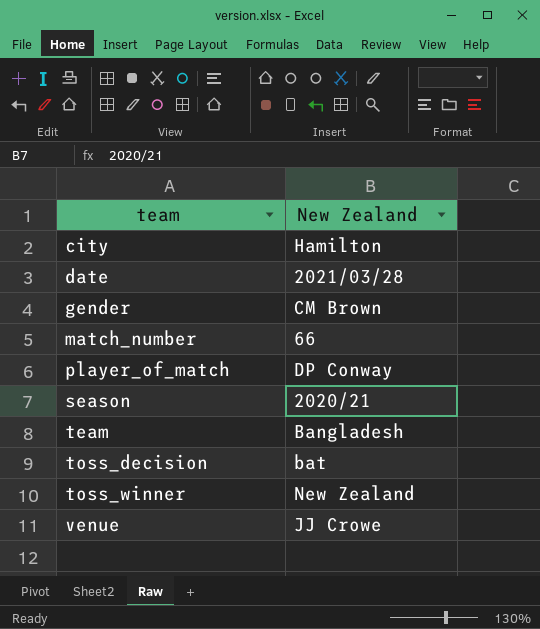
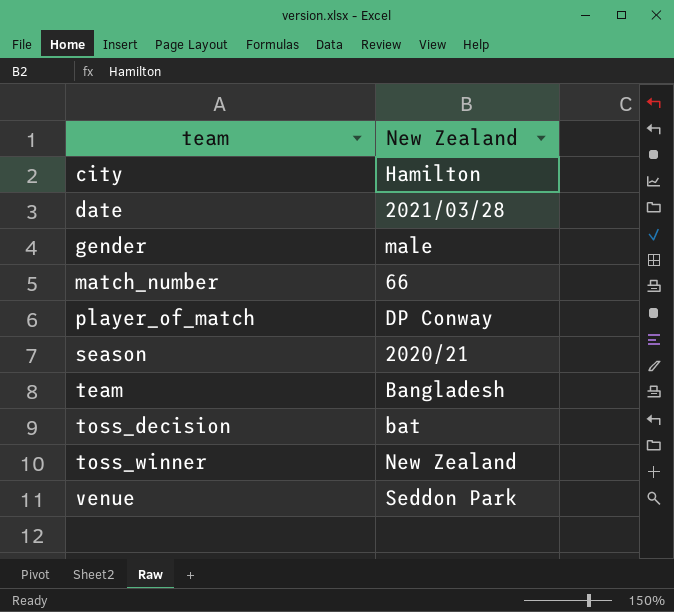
gender | New Zealand: CM Brown -> male
venue | New Zealand: JJ Crowe -> Seddon Park

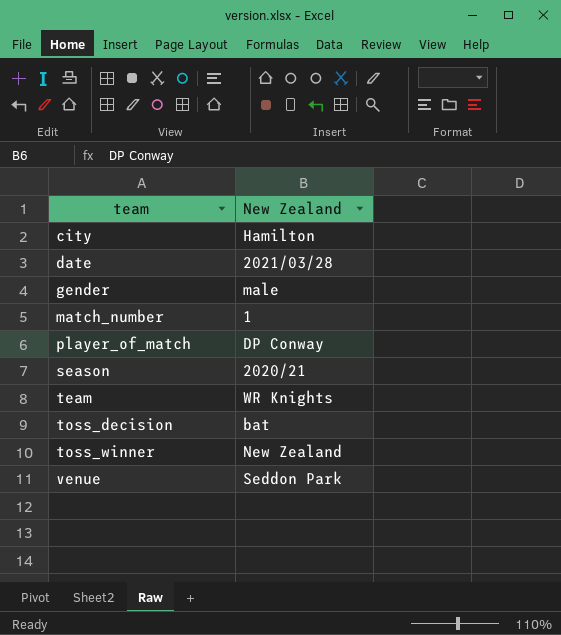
match_number | New Zealand: 66 -> 1
team | New Zealand: Bangladesh -> WR Knights

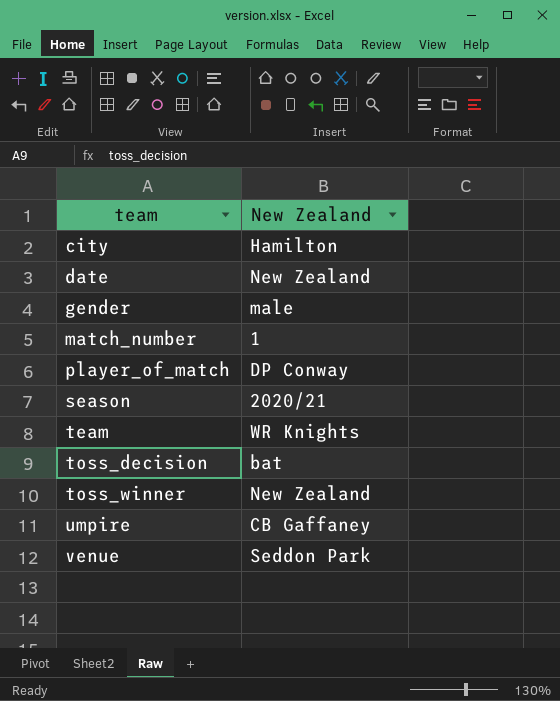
date | New Zealand: 2021/03/28 -> New Zealand
row umpire: none -> CB Gaffaney

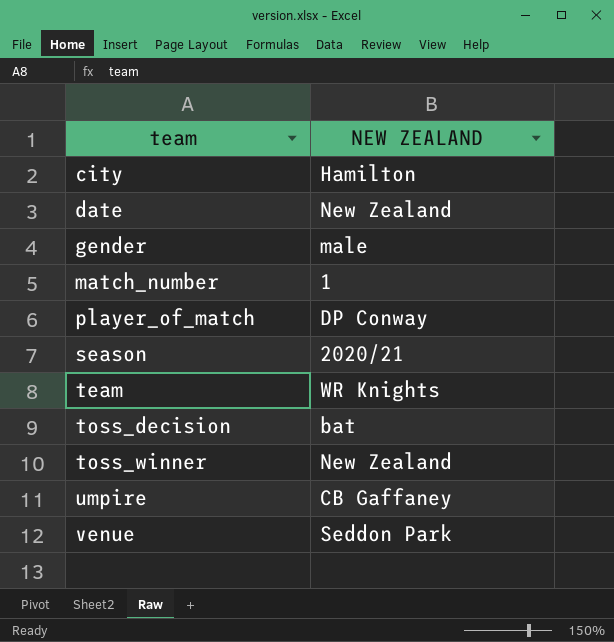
column name: New Zealand -> NEW ZEALAND

